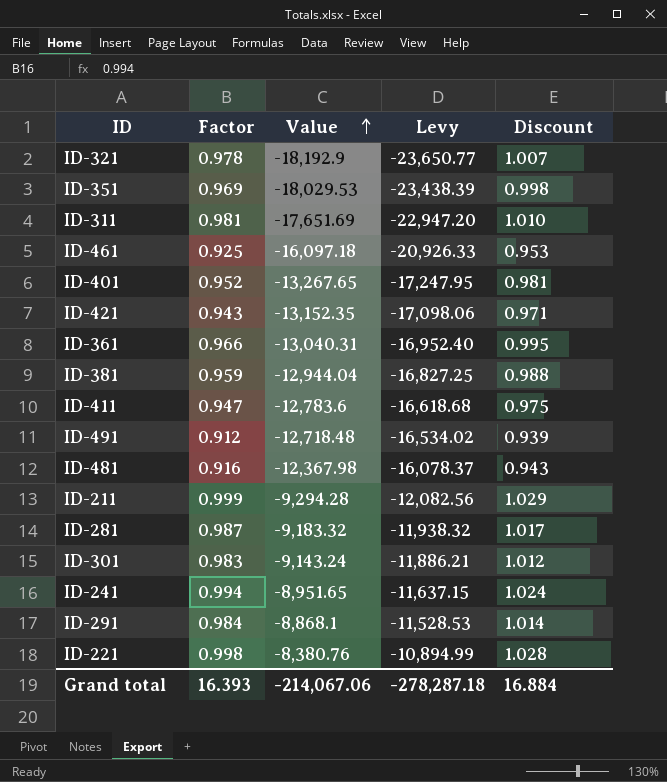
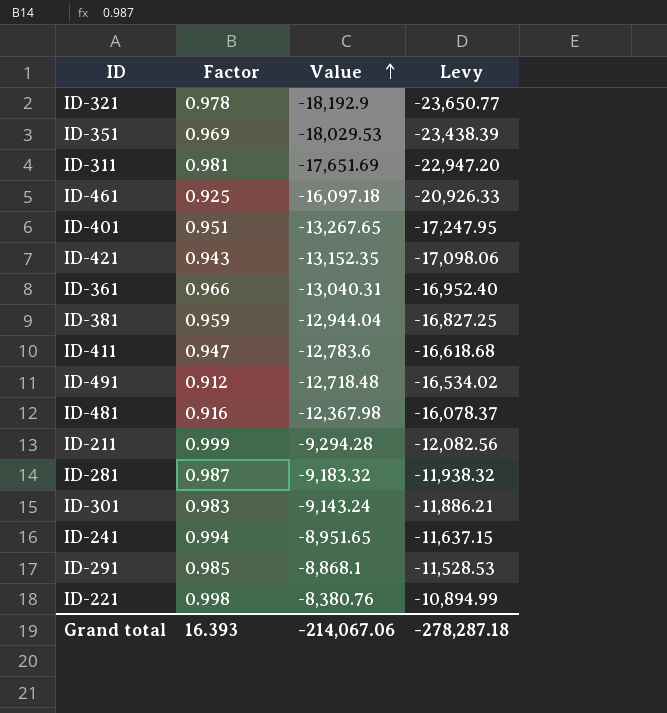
column Discount | formula: [Factor] * 1.03 -> none
ID-401 | Factor: 0.952 -> 0.951
ID-291 | Factor: 0.984 -> 0.985

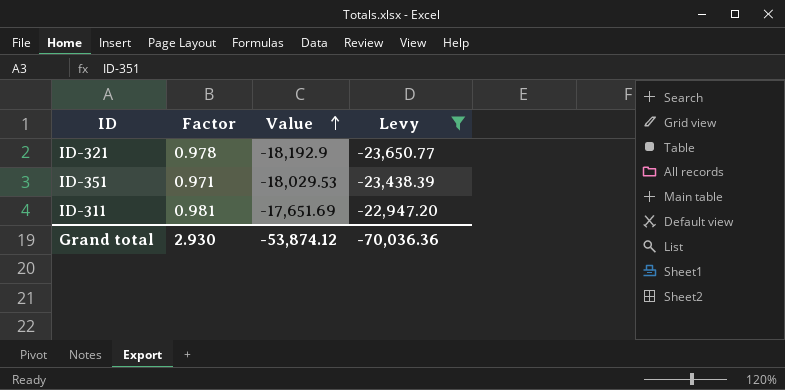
filter: none -> Levy <= -22,947.20
ID-351 | Factor: 0.969 -> 0.971
Grand total | Factor: 16.393 -> 2.930
Grand total | Value: -214,067.06 -> -53,874.12
Grand total | Levy: -278,287.18 -> -70,036.36

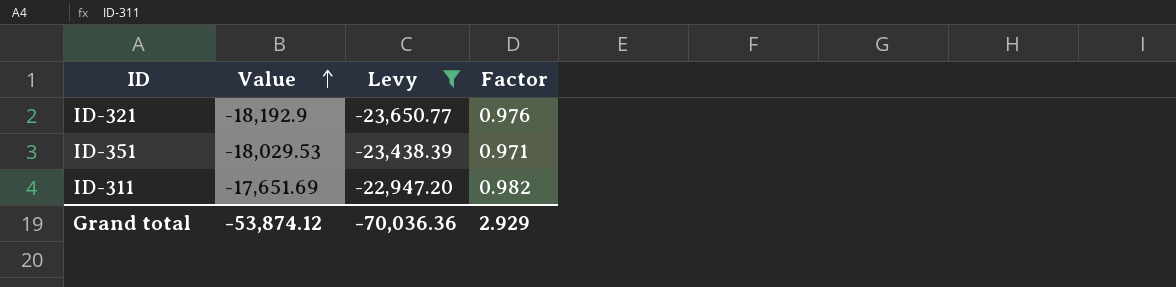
column Factor | position: 2 -> 4
ID-321 | Factor: 0.978 -> 0.976
ID-311 | Factor: 0.981 -> 0.982
Grand total | Factor: 2.930 -> 2.929

